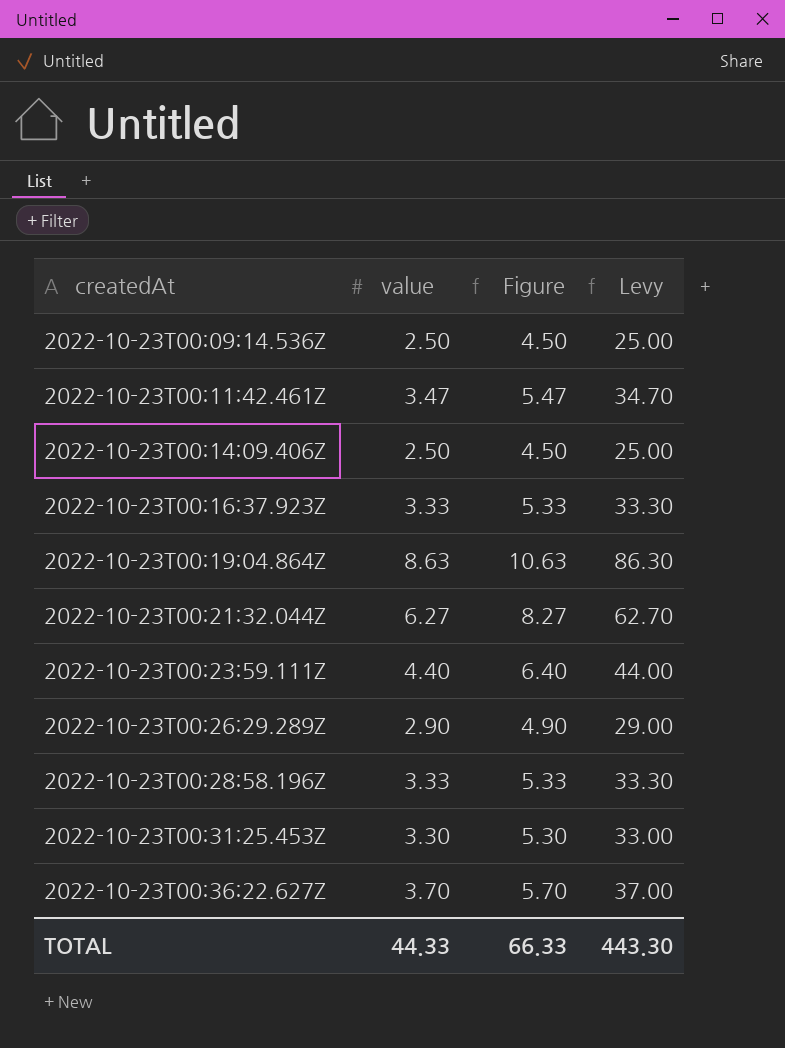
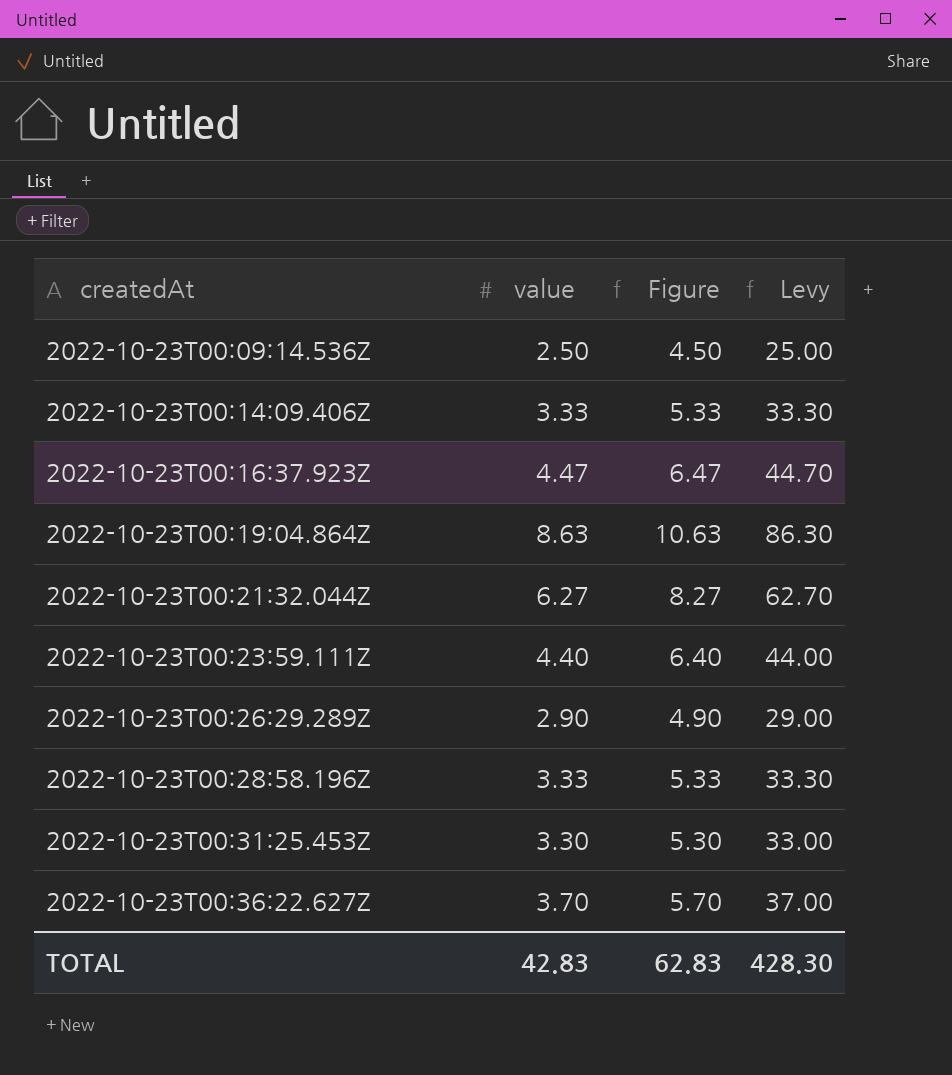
row 2022-10-23T00:11:42.461Z: 3.47 | 5.47 | 34.70 -> none
2022-10-23T00:14:09.406Z | value: 2.50 -> 3.33
2022-10-23T00:14:09.406Z | Figure: 4.50 -> 5.33
2022-10-23T00:14:09.406Z | Levy: 25.00 -> 33.30
2022-10-23T00:16:37.923Z | value: 3.33 -> 4.47
2022-10-23T00:16:37.923Z | Figure: 5.33 -> 6.47
2022-10-23T00:16:37.923Z | Levy: 33.30 -> 44.70
TOTAL | value: 44.33 -> 42.83
TOTAL | Figure: 66.33 -> 62.83
TOTAL | Levy: 443.30 -> 428.30

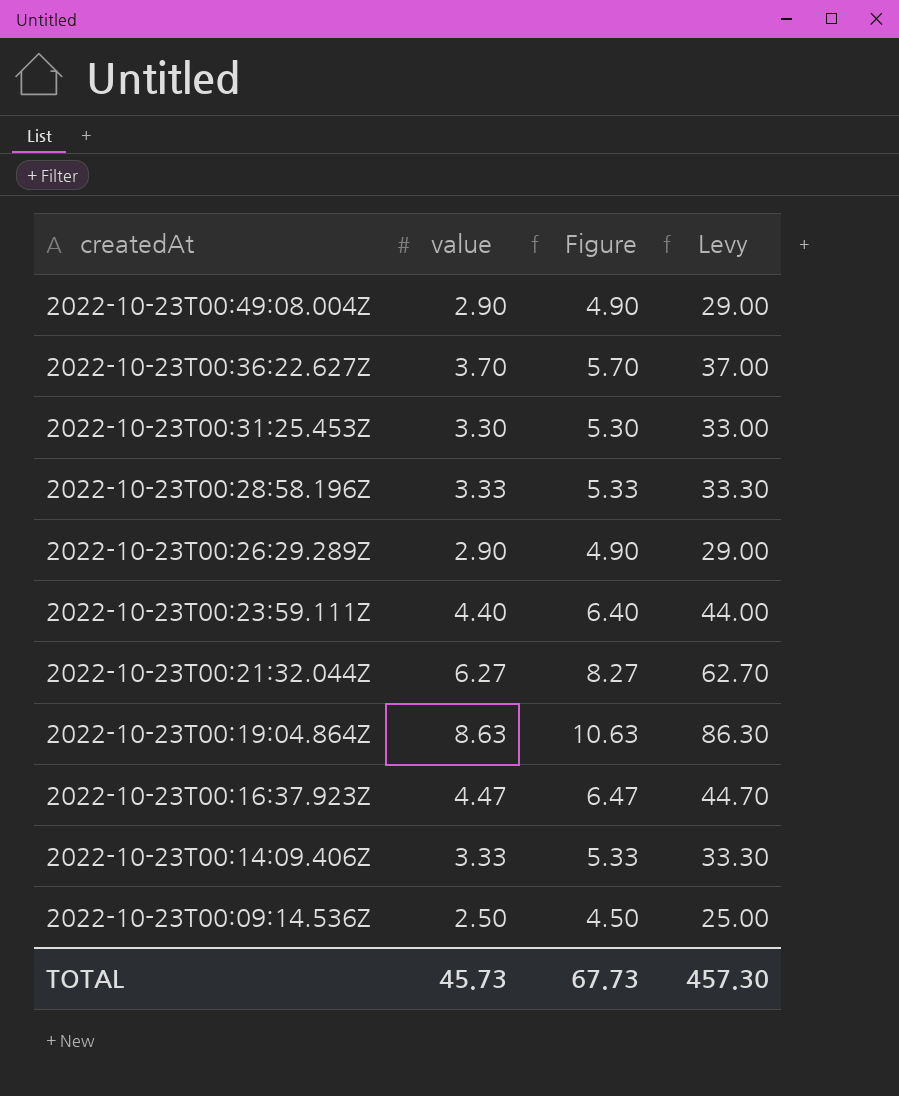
row order: createdAt ascending -> createdAt descending
row 2022-10-23T00:49:08.004Z: none -> 2.90 | 4.90 | 29.00
TOTAL | value: 42.83 -> 45.73
TOTAL | Figure: 62.83 -> 67.73
TOTAL | Levy: 428.30 -> 457.30

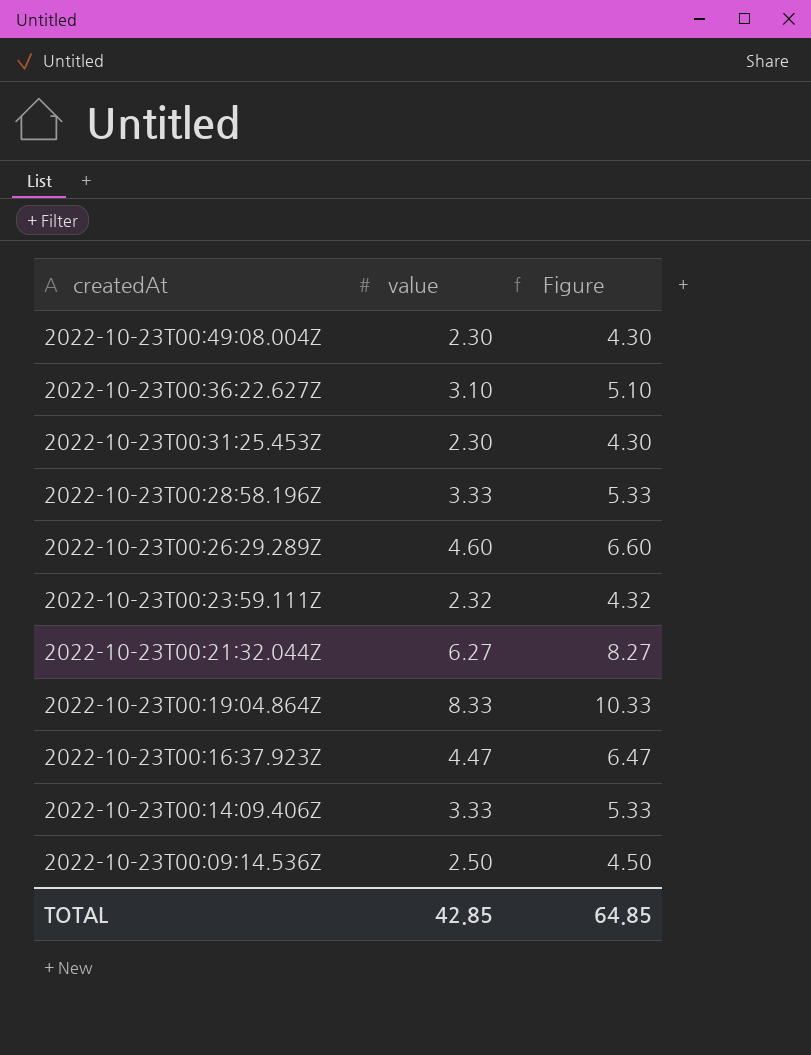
column Levy | formula: [value] * 10 -> none
2022-10-23T00:49:08.004Z | value: 2.90 -> 2.30
2022-10-23T00:49:08.004Z | Figure: 4.90 -> 4.30
2022-10-23T00:36:22.627Z | value: 3.70 -> 3.10
2022-10-23T00:36:22.627Z | Figure: 5.70 -> 5.10
2022-10-23T00:31:25.453Z | value: 3.30 -> 2.30
2022-10-23T00:31:25.453Z | Figure: 5.30 -> 4.30
2022-10-23T00:26:29.289Z | value: 2.90 -> 4.60
2022-10-23T00:26:29.289Z | Figure: 4.90 -> 6.60
2022-10-23T00:23:59.111Z | value: 4.40 -> 2.32
2022-10-23T00:23:59.111Z | Figure: 6.40 -> 4.32
2022-10-23T00:19:04.864Z | value: 8.63 -> 8.33
2022-10-23T00:19:04.864Z | Figure: 10.63 -> 10.33
TOTAL | value: 45.73 -> 42.85
TOTAL | Figure: 67.73 -> 64.85

